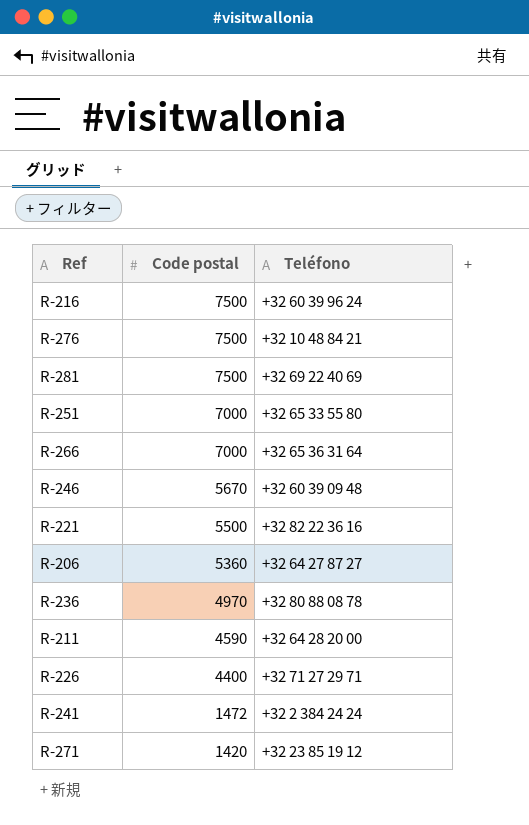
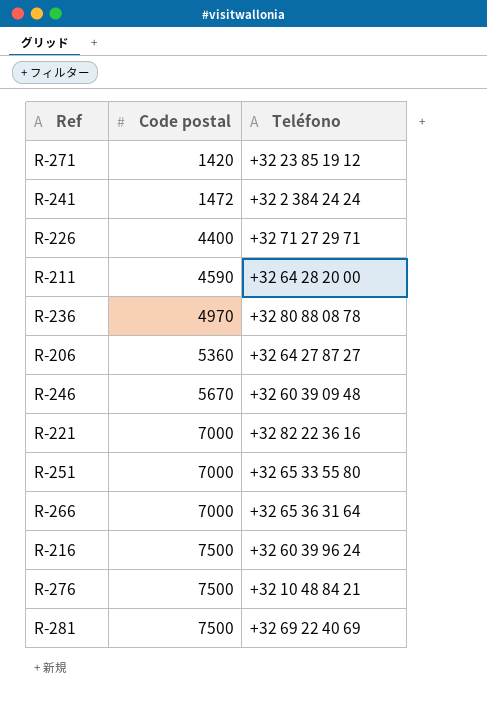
row order: Code postal descending -> Code postal ascending
R-221 | Code postal: 5500 -> 7000

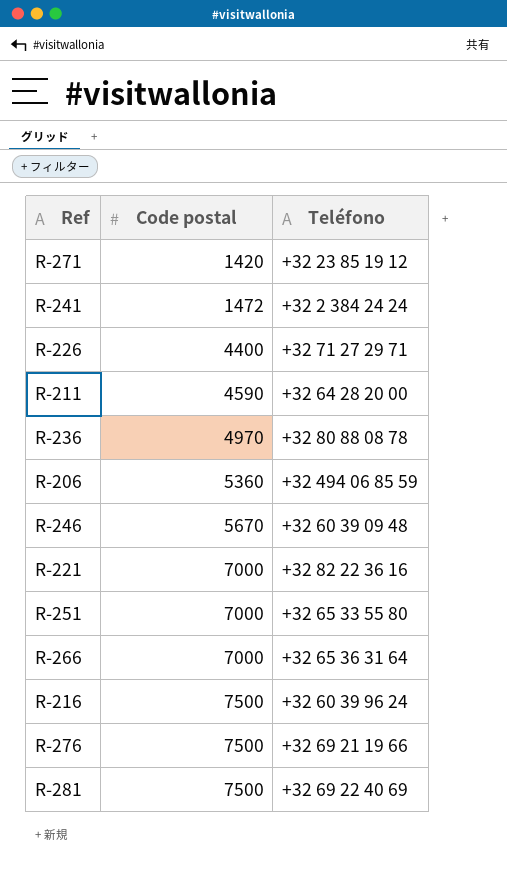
R-206 | Teléfono: +32 64 27 87 27 -> +32 494 06 85 59
R-276 | Teléfono: +32 10 48 84 21 -> +32 69 21 19 66

